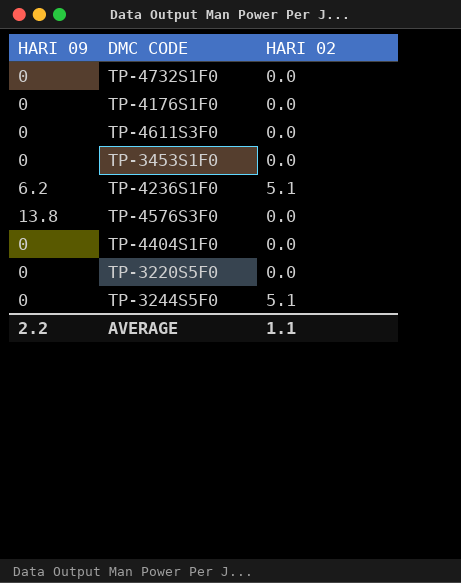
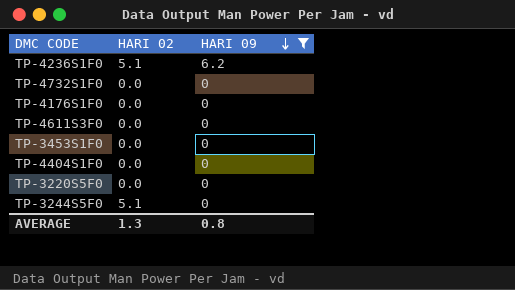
filter: none -> HARI 09 != 13.8
row order: none -> HARI 09 descending
column HARI 09 | position: 1 -> 3
AVERAGE | HARI 02: 1.1 -> 1.3
AVERAGE | HARI 09: 2.2 -> 0.8

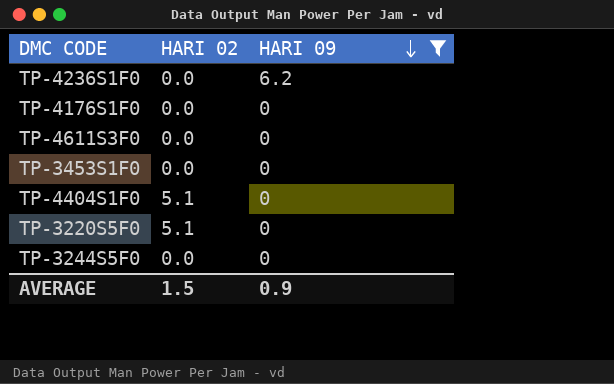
row TP-4732S1F0: 0.0 | 0 -> none
TP-4236S1F0 | HARI 02: 5.1 -> 0.0
TP-4404S1F0 | HARI 02: 0.0 -> 5.1
TP-3220S5F0 | HARI 02: 0.0 -> 5.1
TP-3244S5F0 | HARI 02: 5.1 -> 0.0
AVERAGE | HARI 02: 1.3 -> 1.5
AVERAGE | HARI 09: 0.8 -> 0.9

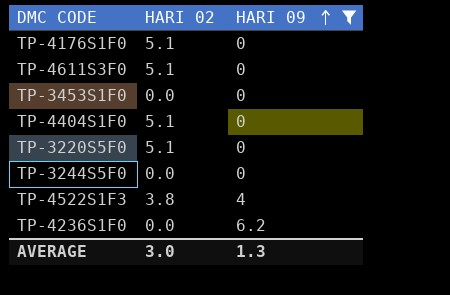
row order: HARI 09 descending -> HARI 09 ascending
TP-4176S1F0 | HARI 02: 0.0 -> 5.1
TP-4611S3F0 | HARI 02: 0.0 -> 5.1
row TP-4522S1F3: none -> 3.8 | 4
AVERAGE | HARI 02: 1.5 -> 3.0
AVERAGE | HARI 09: 0.9 -> 1.3

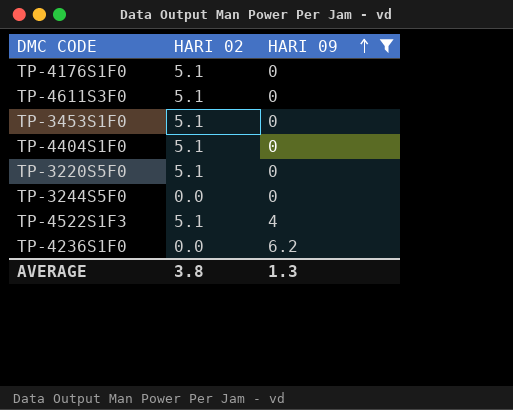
TP-3453S1F0 | HARI 02: 0.0 -> 5.1
TP-4522S1F3 | HARI 02: 3.8 -> 5.1
AVERAGE | HARI 02: 3.0 -> 3.8

